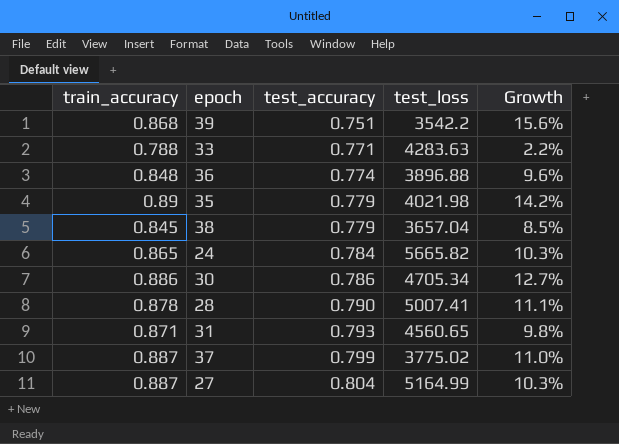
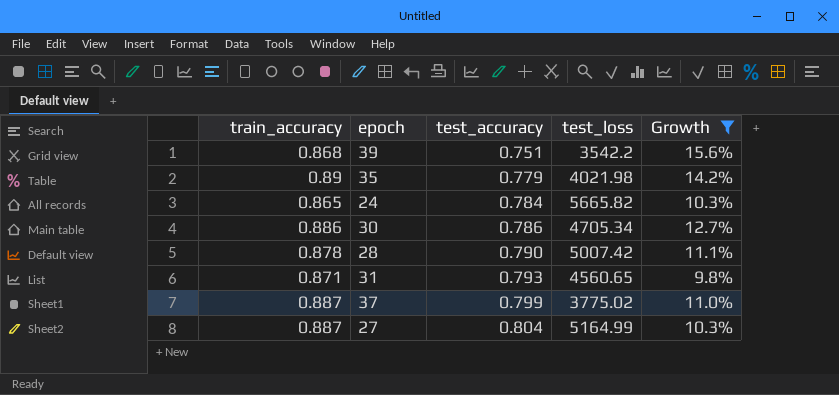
filter: none -> Growth >= 9.8%
28 | test_loss: 5007.41 -> 5007.42

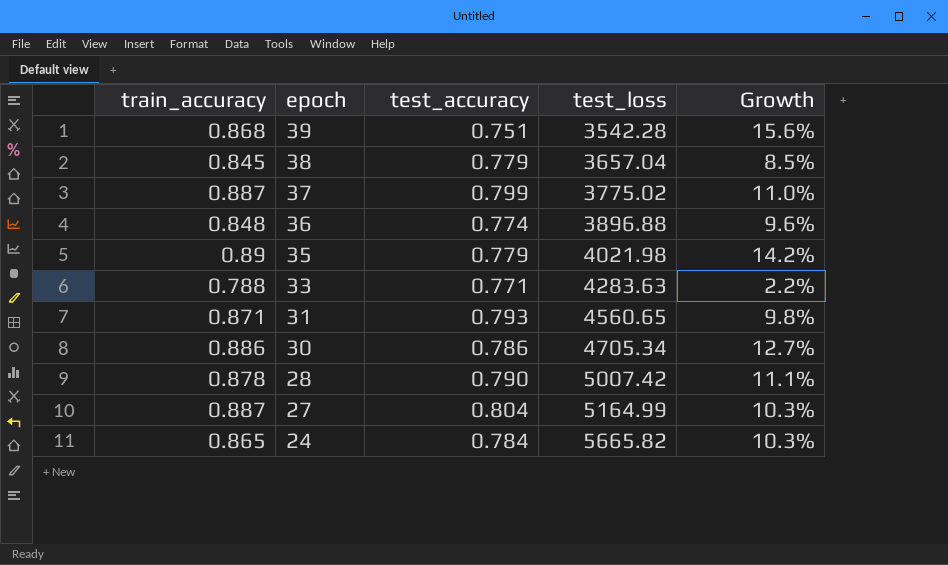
filter: Growth >= 9.8% -> none
row order: test_accuracy ascending -> epoch descending
39 | test_loss: 3542.2 -> 3542.28

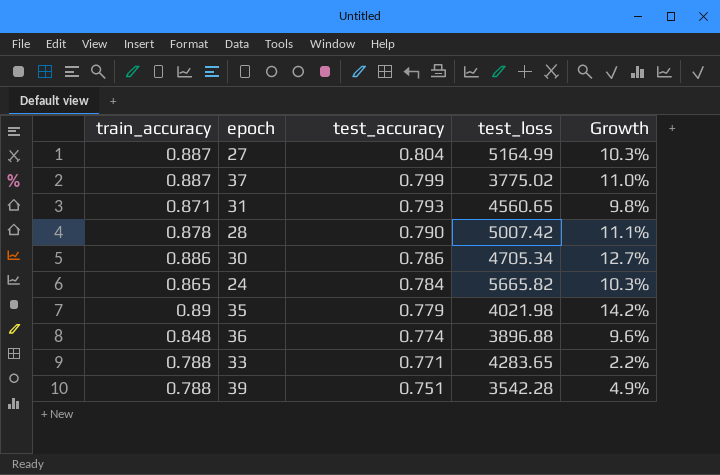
row order: epoch descending -> test_accuracy descending
row 38: 0.845 | 0.779 | 3657.04 | 8.5% -> none
33 | test_loss: 4283.63 -> 4283.65
39 | train_accuracy: 0.868 -> 0.788
39 | Growth: 15.6% -> 4.9%

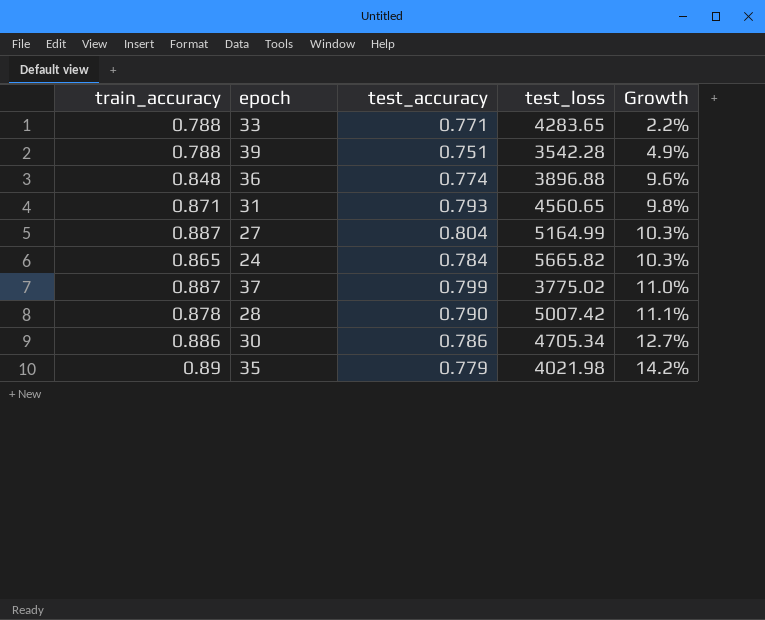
row order: test_accuracy descending -> Growth ascending

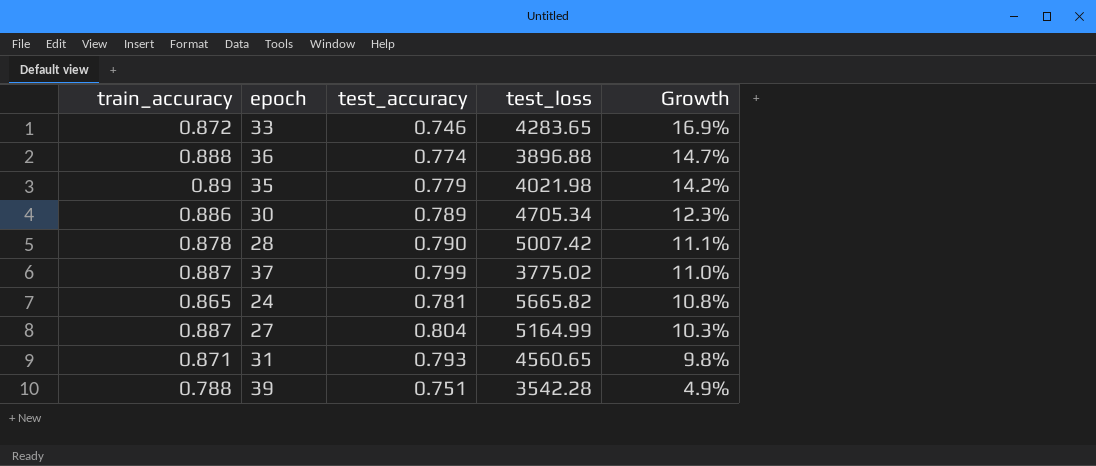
row order: Growth ascending -> Growth descending
33 | train_accuracy: 0.788 -> 0.872
33 | test_accuracy: 0.771 -> 0.746
33 | Growth: 2.2% -> 16.9%
36 | train_accuracy: 0.848 -> 0.888
36 | Growth: 9.6% -> 14.7%
30 | test_accuracy: 0.786 -> 0.789
30 | Growth: 12.7% -> 12.3%
24 | test_accuracy: 0.784 -> 0.781
24 | Growth: 10.3% -> 10.8%

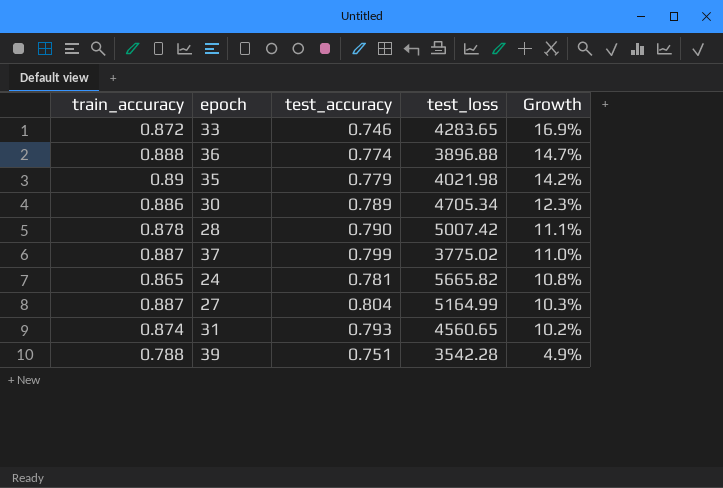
31 | train_accuracy: 0.871 -> 0.874
31 | Growth: 9.8% -> 10.2%

